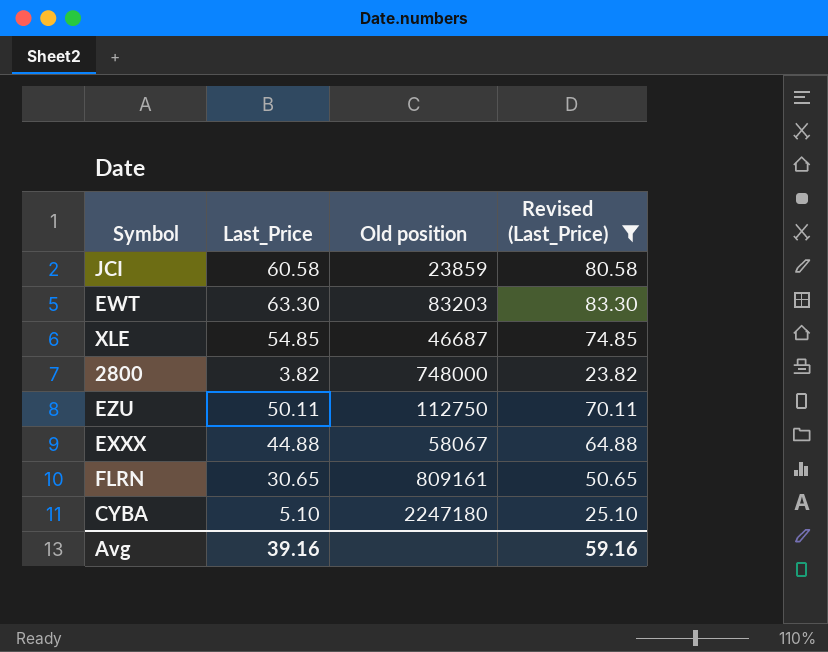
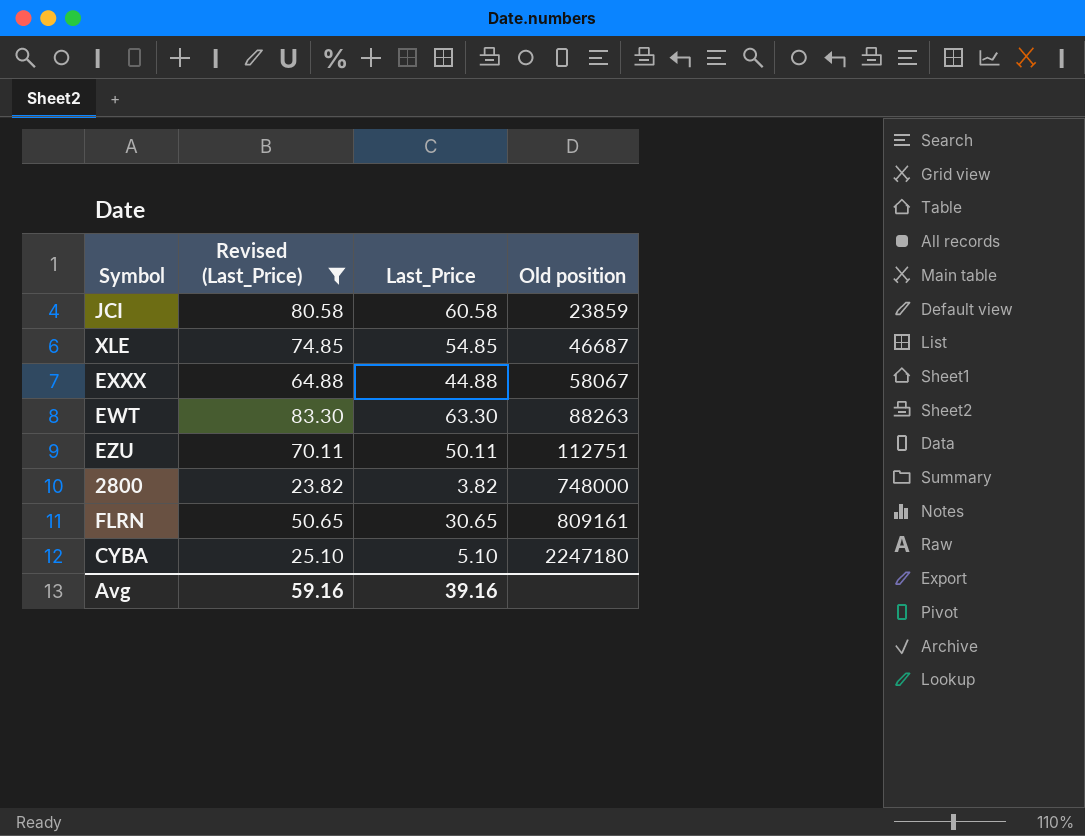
row order: none -> Old position ascending
column Revised (Last_Price) | position: 4 -> 2
EWT | Old position: 83203 -> 88263
EZU | Old position: 112750 -> 112751

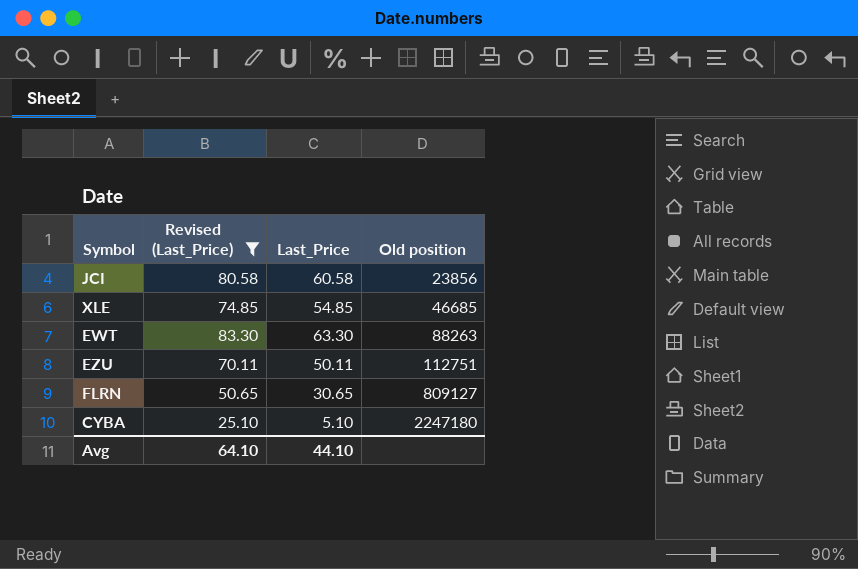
row EXXX: 64.88 | 44.88 | 58067 -> none
row 2800: 23.82 | 3.82 | 748000 -> none
JCI | Old position: 23859 -> 23856
XLE | Old position: 46687 -> 46685
FLRN | Old position: 809161 -> 809127
Avg | Revised (Last_Price): 59.16 -> 64.10
Avg | Last_Price: 39.16 -> 44.10

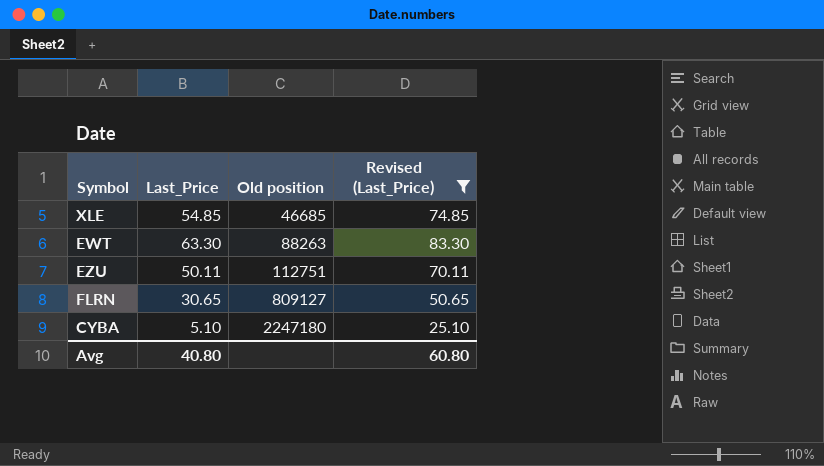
column Revised (Last_Price) | position: 2 -> 4
row JCI: 80.58 | 60.58 | 23856 -> none
Avg | Last_Price: 44.10 -> 40.80
Avg | Revised (Last_Price): 64.10 -> 60.80

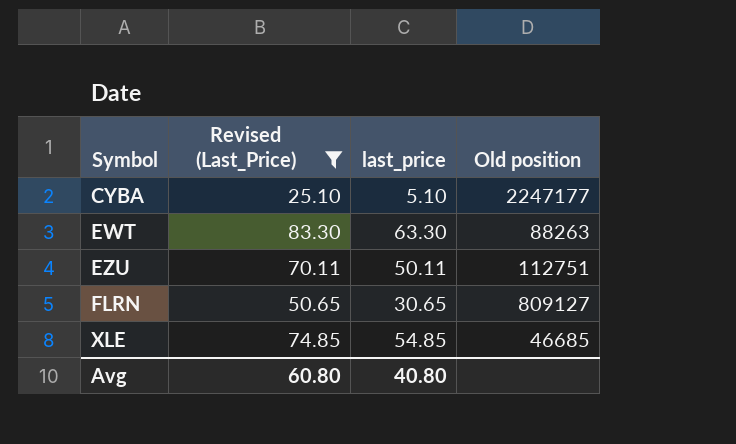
row order: Old position ascending -> Symbol ascending
column Revised (Last_Price) | position: 4 -> 2
column name: Last_Price -> last_price
CYBA | Old position: 2247180 -> 2247177

